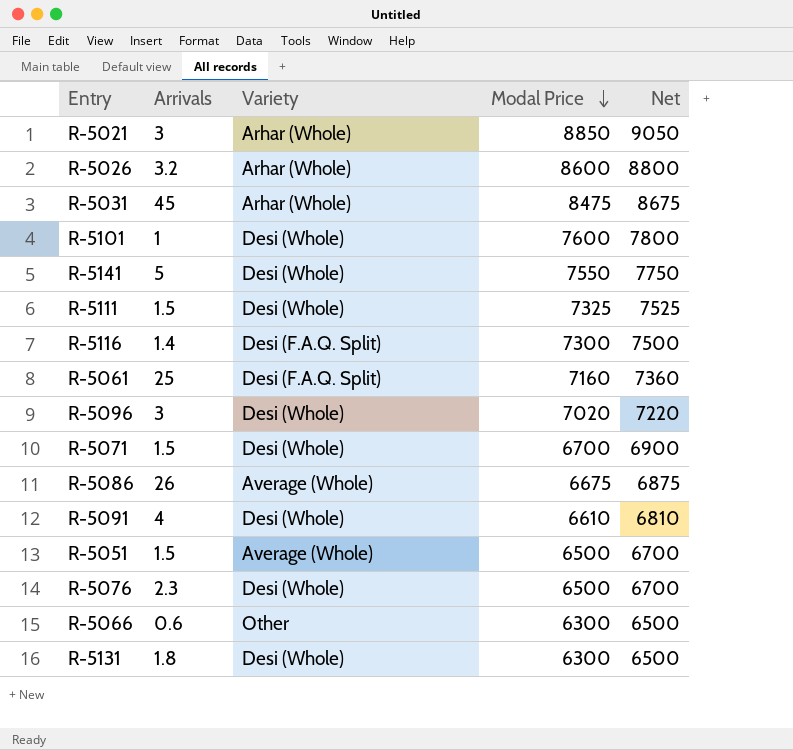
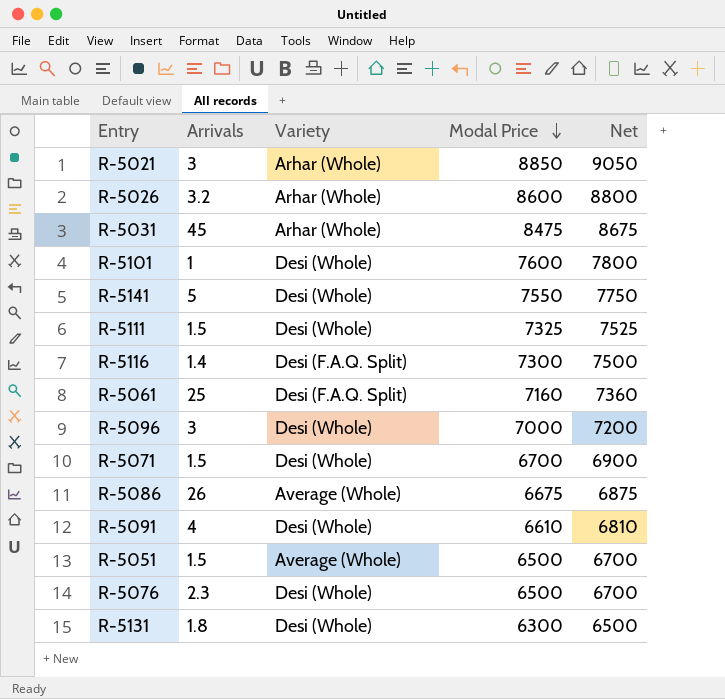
row R-5066: 0.6 | Other | 6300 | 6500 -> none
R-5096 | Modal Price: 7020 -> 7000
R-5096 | Net: 7220 -> 7200

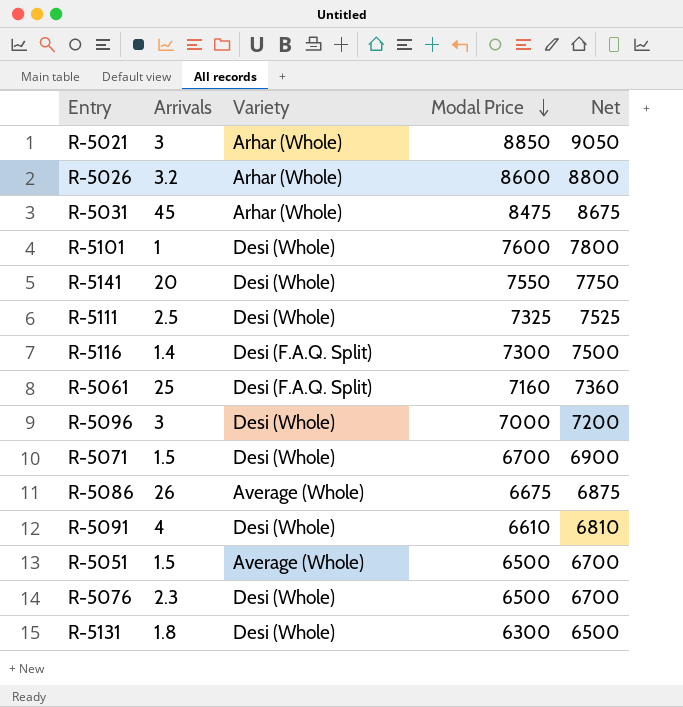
R-5141 | Arrivals: 5 -> 20
R-5111 | Arrivals: 1.5 -> 2.5

